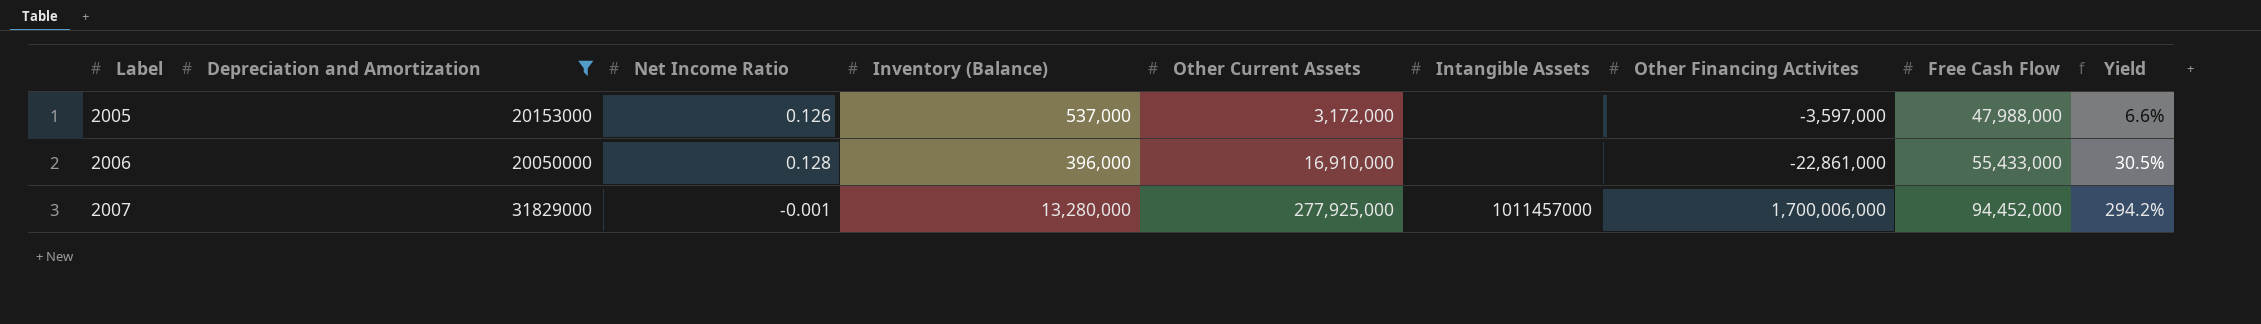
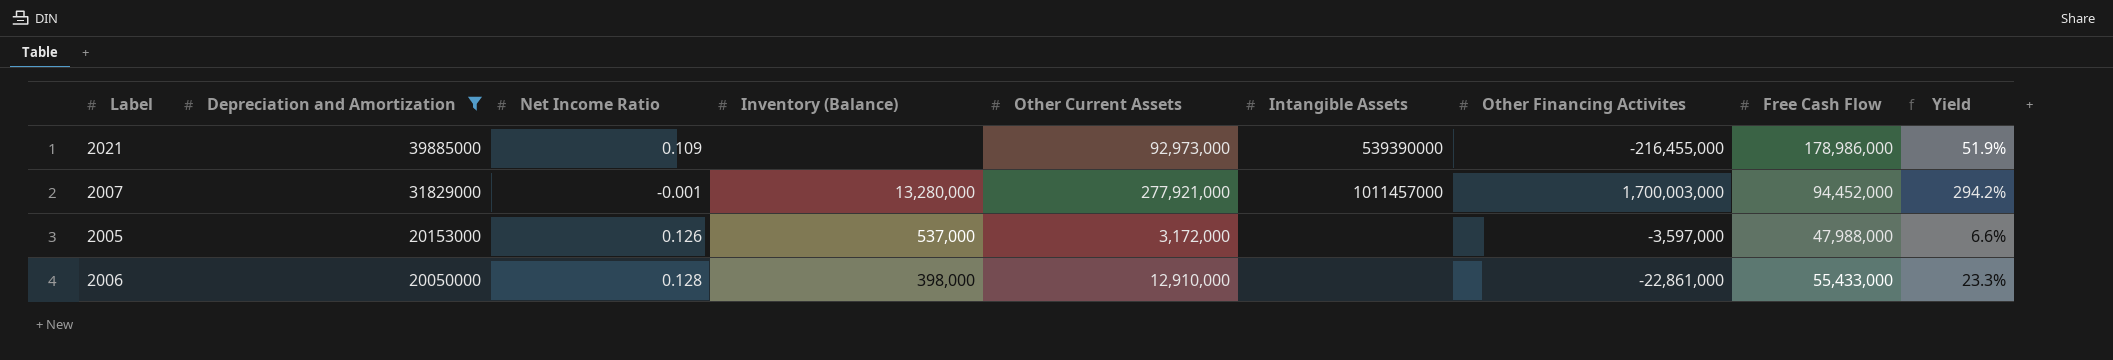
row order: Label ascending -> Depreciation and Amortization descending
row 2021: none -> 39885000 | 0.109 | none | 92,973,000 | 539390000 | -216,455,000 | 178,986,000 | 51.9%
2007 | Other Current Assets: 277,925,000 -> 277,921,000
2007 | Other Financing Activites: 1,700,006,000 -> 1,700,003,000
2006 | Inventory (Balance): 396,000 -> 398,000
2006 | Other Current Assets: 16,910,000 -> 12,910,000
2006 | Yield: 30.5% -> 23.3%

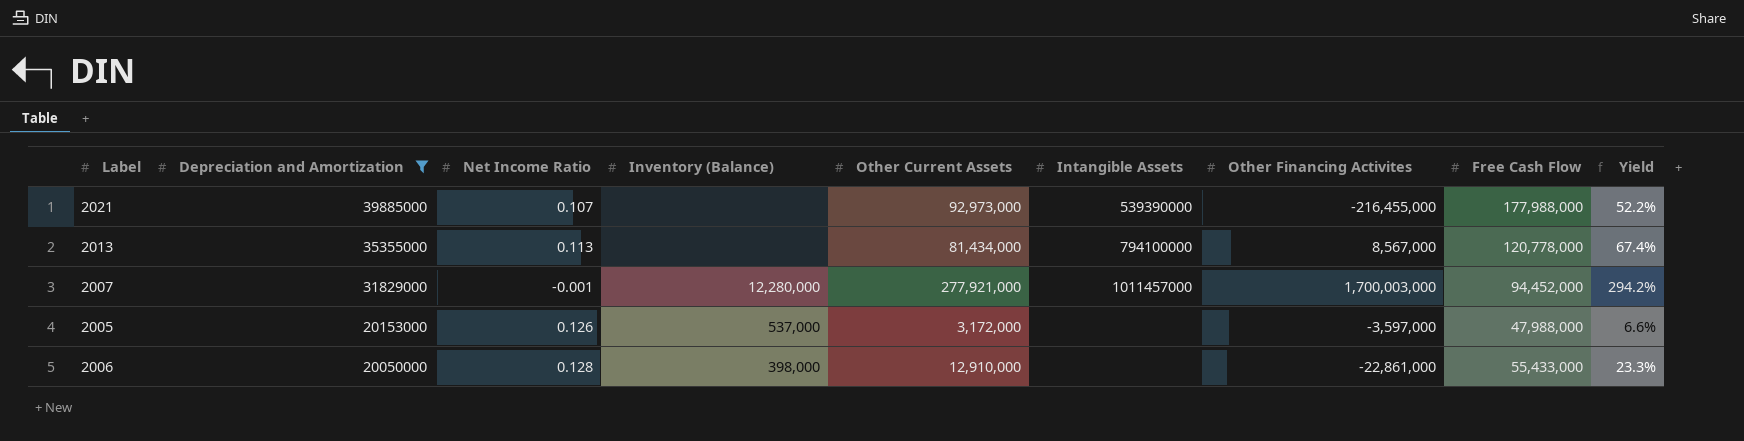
2021 | Net Income Ratio: 0.109 -> 0.107
2021 | Free Cash Flow: 178,986,000 -> 177,988,000
2021 | Yield: 51.9% -> 52.2%
row 2013: none -> 35355000 | 0.113 | none | 81,434,000 | 794100000 | 8,567,000 | 120,778,000 | 67.4%
2007 | Inventory (Balance): 13,280,000 -> 12,280,000

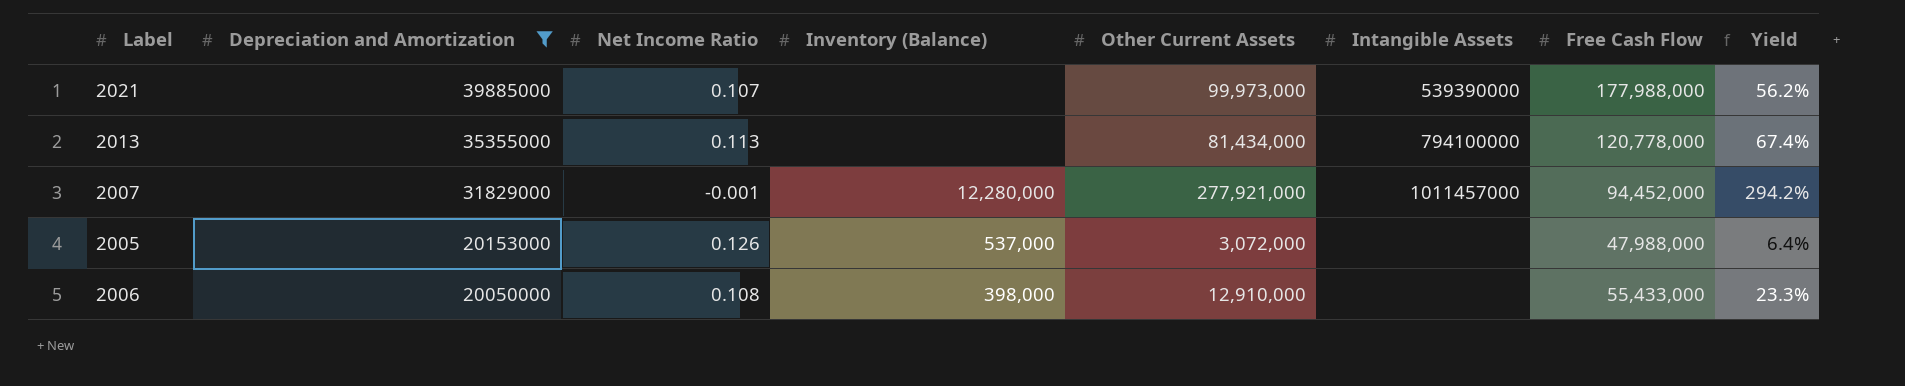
column Other Financing Activites | position: 7 -> none
2021 | Other Current Assets: 92,973,000 -> 99,973,000
2021 | Yield: 52.2% -> 56.2%
2005 | Other Current Assets: 3,172,000 -> 3,072,000
2005 | Yield: 6.6% -> 6.4%
2006 | Net Income Ratio: 0.128 -> 0.108

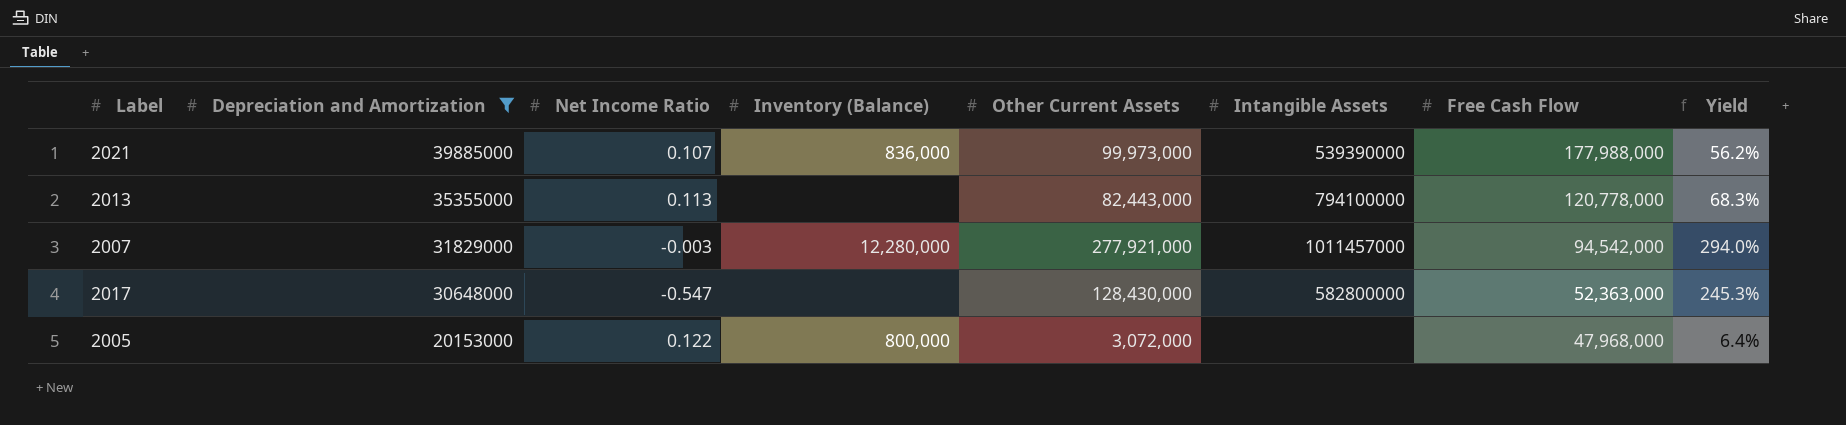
row 2006: 20050000 | 0.108 | 398,000 | 12,910,000 | none | 55,433,000 | 23.3% -> none
2021 | Inventory (Balance): none -> 836,000
2013 | Other Current Assets: 81,434,000 -> 82,443,000
2013 | Yield: 67.4% -> 68.3%
2007 | Net Income Ratio: -0.001 -> -0.003
2007 | Free Cash Flow: 94,452,000 -> 94,542,000
2007 | Yield: 294.2% -> 294.0%
row 2017: none -> 30648000 | -0.547 | none | 128,430,000 | 582800000 | 52,363,000 | 245.3%
2005 | Net Income Ratio: 0.126 -> 0.122
2005 | Inventory (Balance): 537,000 -> 800,000
2005 | Free Cash Flow: 47,988,000 -> 47,968,000

